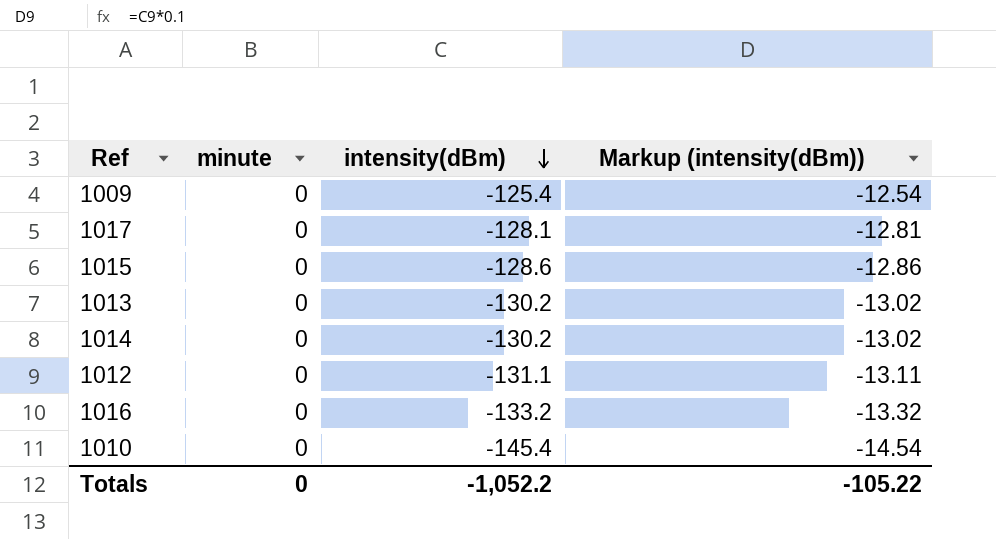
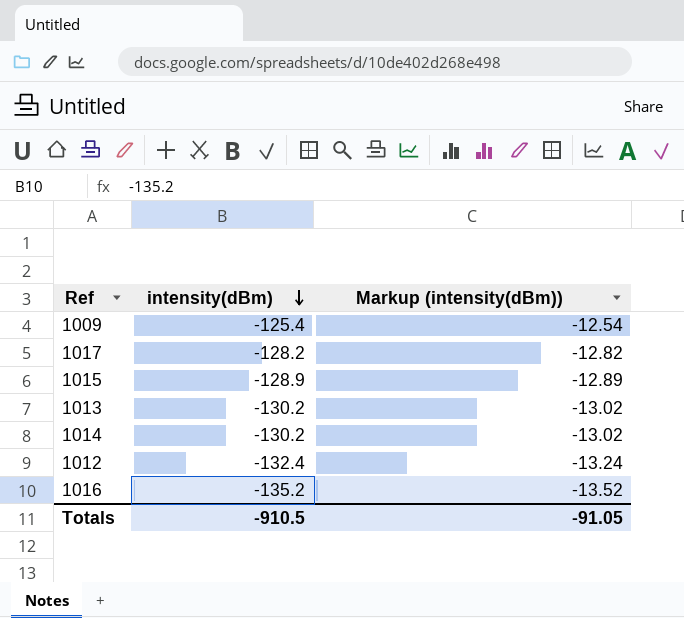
column minute | position: 2 -> none
row 1010: 0 | -145.4 | -14.54 -> none
1017 | intensity(dBm): -128.1 -> -128.2
1017 | Markup (intensity(dBm)): -12.81 -> -12.82
1015 | intensity(dBm): -128.6 -> -128.9
1015 | Markup (intensity(dBm)): -12.86 -> -12.89
1012 | intensity(dBm): -131.1 -> -132.4
1012 | Markup (intensity(dBm)): -13.11 -> -13.24
1016 | intensity(dBm): -133.2 -> -135.2
1016 | Markup (intensity(dBm)): -13.32 -> -13.52
Totals | intensity(dBm): -1,052.2 -> -910.5
Totals | Markup (intensity(dBm)): -105.22 -> -91.05

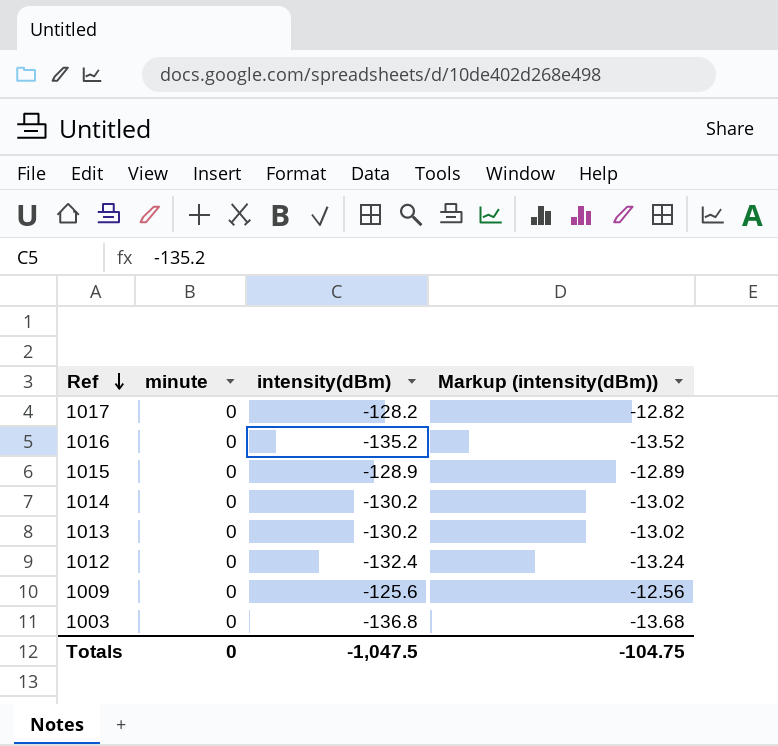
row order: intensity(dBm) descending -> Ref descending
column minute | position: none -> 2
1009 | intensity(dBm): -125.4 -> -125.6
1009 | Markup (intensity(dBm)): -12.54 -> -12.56
row 1003: none -> 0 | -136.8 | -13.68
Totals | intensity(dBm): -910.5 -> -1,047.5
Totals | Markup (intensity(dBm)): -91.05 -> -104.75

